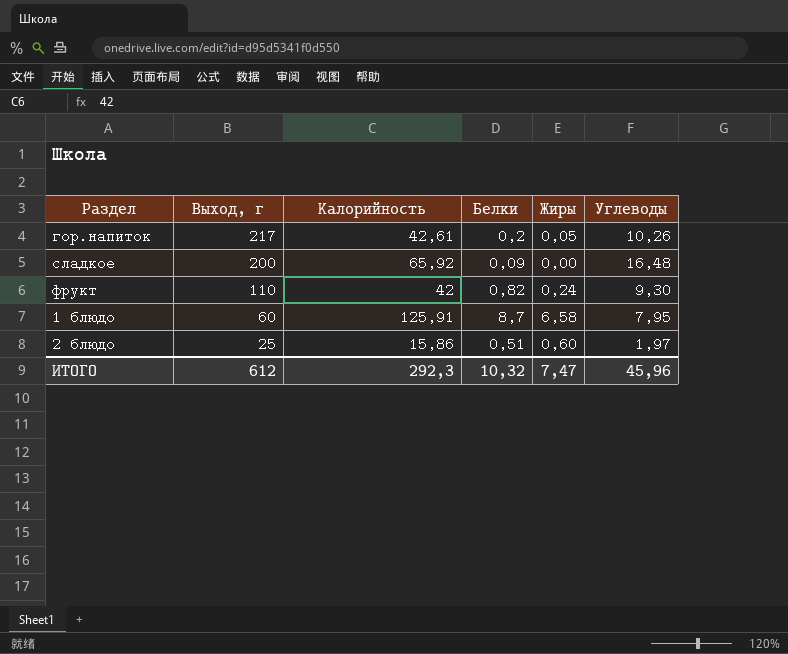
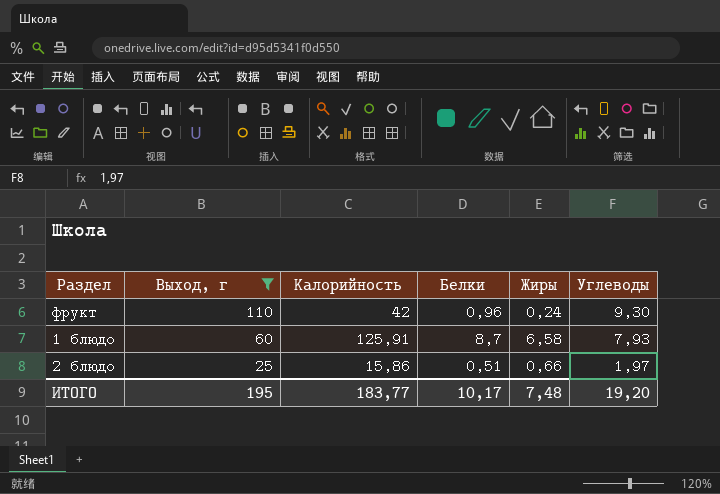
filter: none -> Выход, г <= 110
фрукт | Белки: 0,82 -> 0,96
1 блюдо | Углеводы: 7,95 -> 7,93
2 блюдо | Жиры: 0,60 -> 0,66
ИТОГО | Выход, г: 612 -> 195
ИТОГО | Калорийность: 292,3 -> 183,77
ИТОГО | Белки: 10,32 -> 10,17
ИТОГО | Жиры: 7,47 -> 7,48
ИТОГО | Углеводы: 45,96 -> 19,20

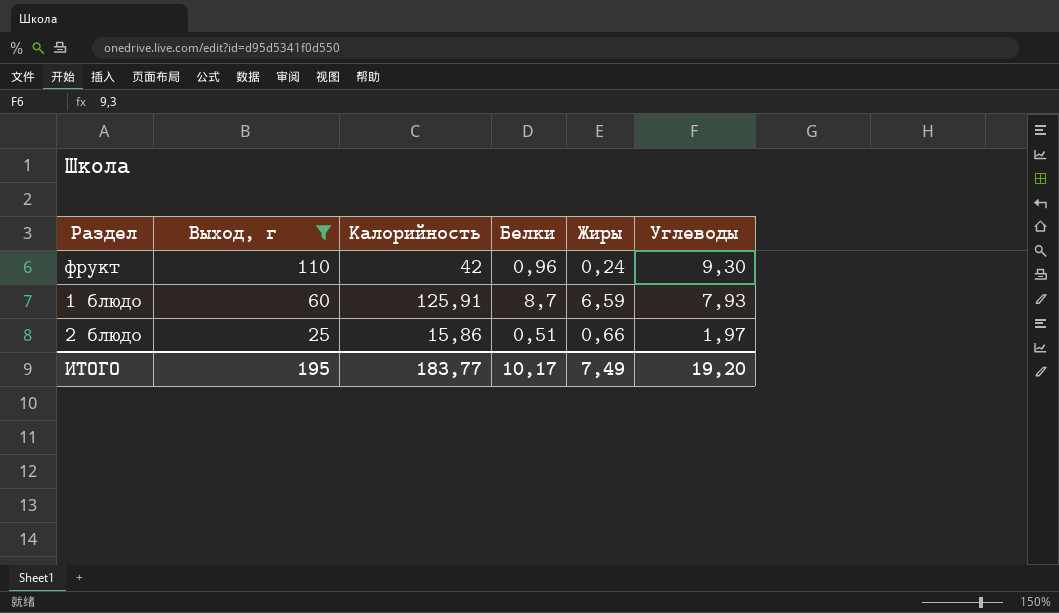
1 блюдо | Жиры: 6,58 -> 6,59
ИТОГО | Жиры: 7,48 -> 7,49

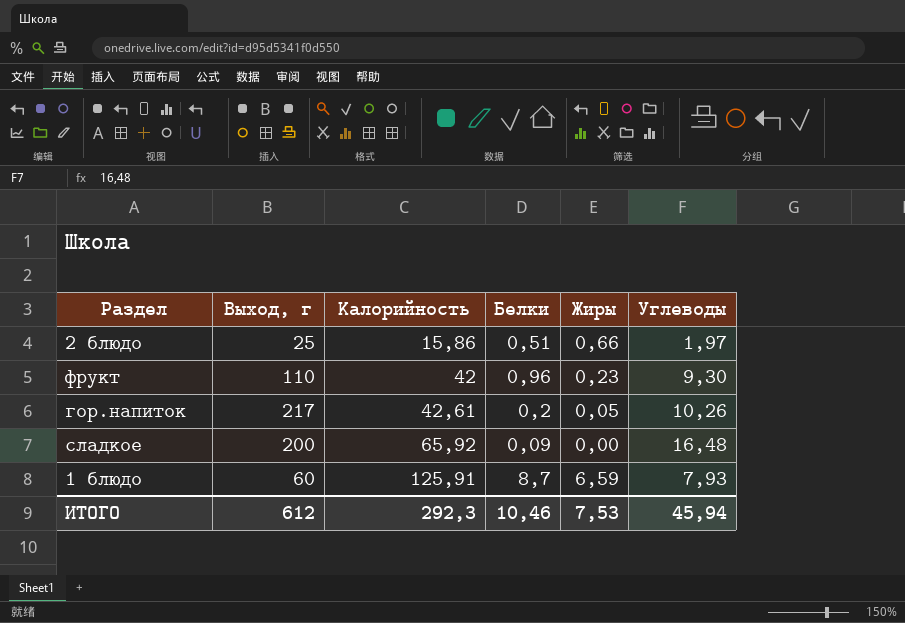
filter: Выход, г <= 110 -> none
row order: Выход, г descending -> Калорийность ascending
фрукт | Жиры: 0,24 -> 0,23
ИТОГО | Выход, г: 195 -> 612
ИТОГО | Калорийность: 183,77 -> 292,3
ИТОГО | Белки: 10,17 -> 10,46
ИТОГО | Жиры: 7,49 -> 7,53
ИТОГО | Углеводы: 19,20 -> 45,94

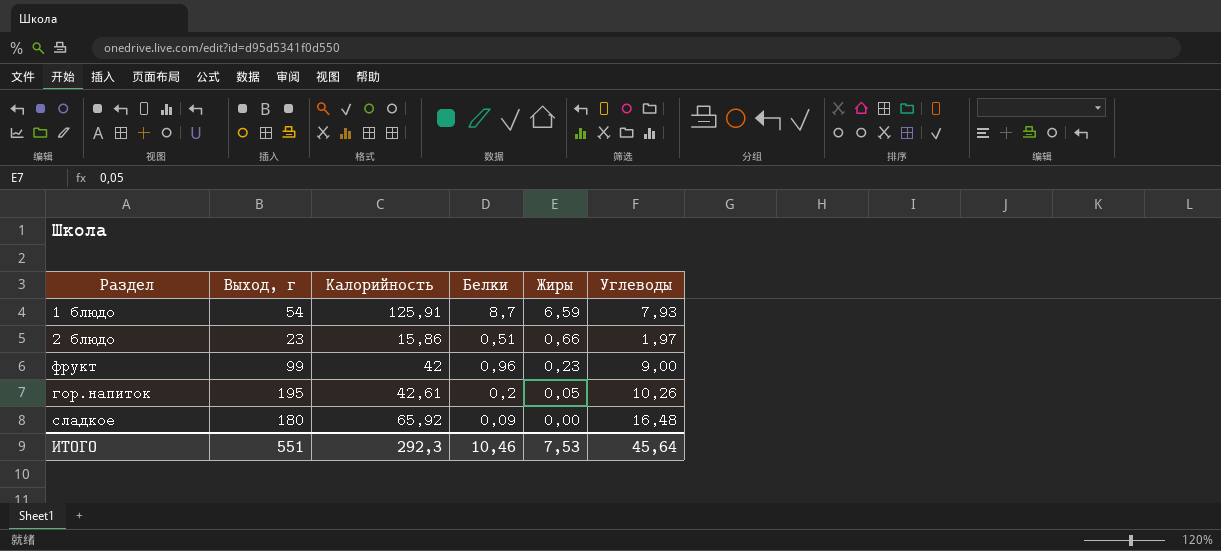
row order: Калорийность ascending -> Жиры descending
1 блюдо | Выход, г: 60 -> 54
2 блюдо | Выход, г: 25 -> 23
фрукт | Выход, г: 110 -> 99
фрукт | Углеводы: 9,30 -> 9,00
гор.напиток | Выход, г: 217 -> 195
сладкое | Выход, г: 200 -> 180
ИТОГО | Выход, г: 612 -> 551
ИТОГО | Углеводы: 45,94 -> 45,64

